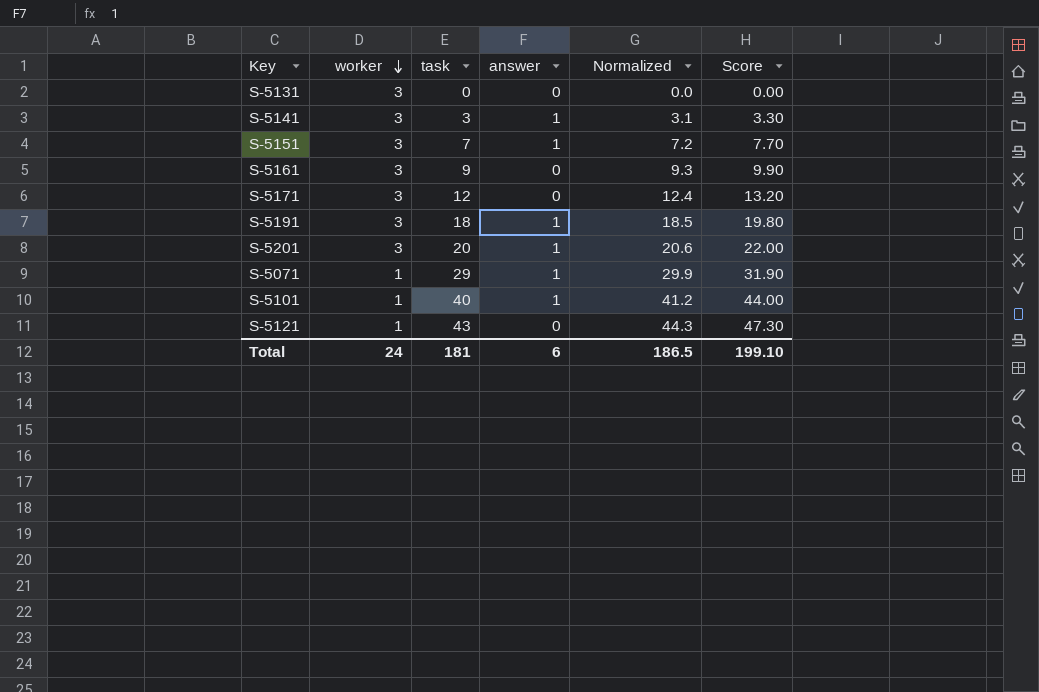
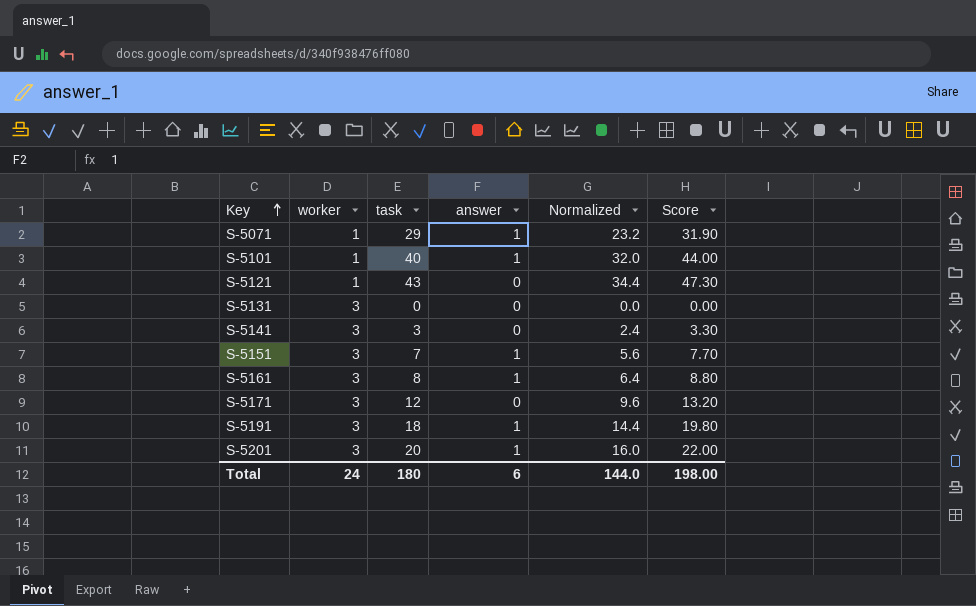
row order: worker descending -> Key ascending
column Normalized | formula: [task] * 1.03 -> [task] * 0.8
S-5141 | answer: 1 -> 0
S-5161 | task: 9 -> 8
S-5161 | answer: 0 -> 1
S-5161 | Score: 9.90 -> 8.80
Total | task: 181 -> 180
Total | Normalized: 186.5 -> 144.0
Total | Score: 199.10 -> 198.00

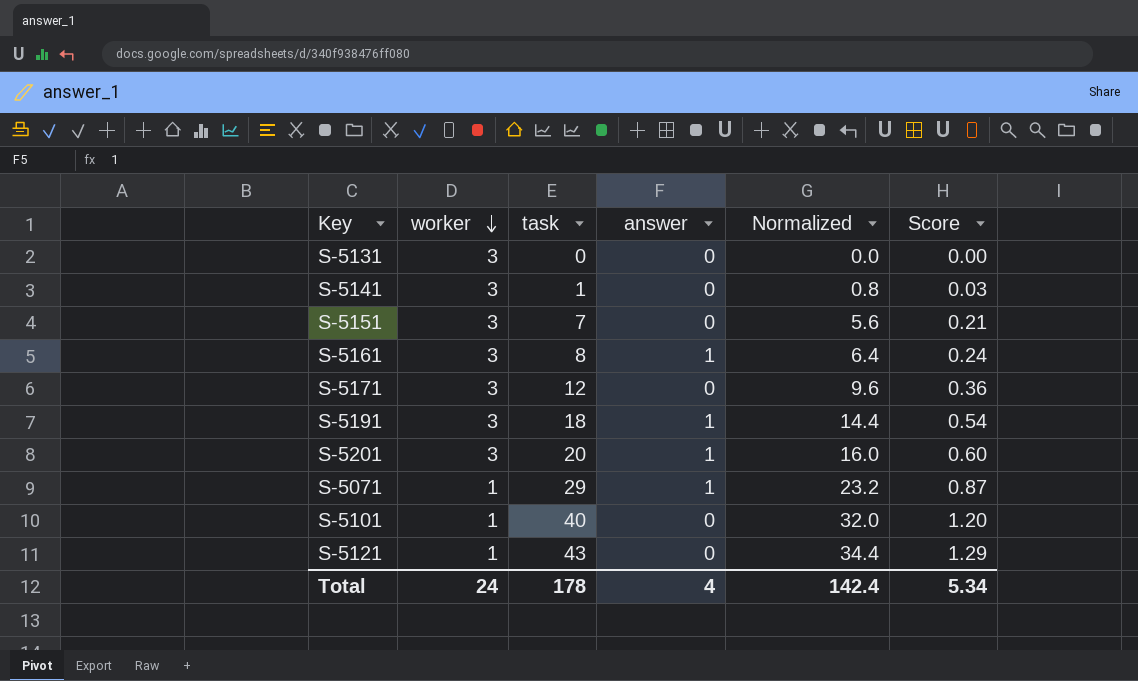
row order: Key ascending -> worker descending
column Score | formula: [task] * 1.1 -> [task] * 0.03
S-5141 | task: 3 -> 1
S-5141 | Normalized: 2.4 -> 0.8
S-5151 | answer: 1 -> 0
S-5101 | answer: 1 -> 0
Total | task: 180 -> 178
Total | answer: 6 -> 4
Total | Normalized: 144.0 -> 142.4
Total | Score: 198.00 -> 5.34

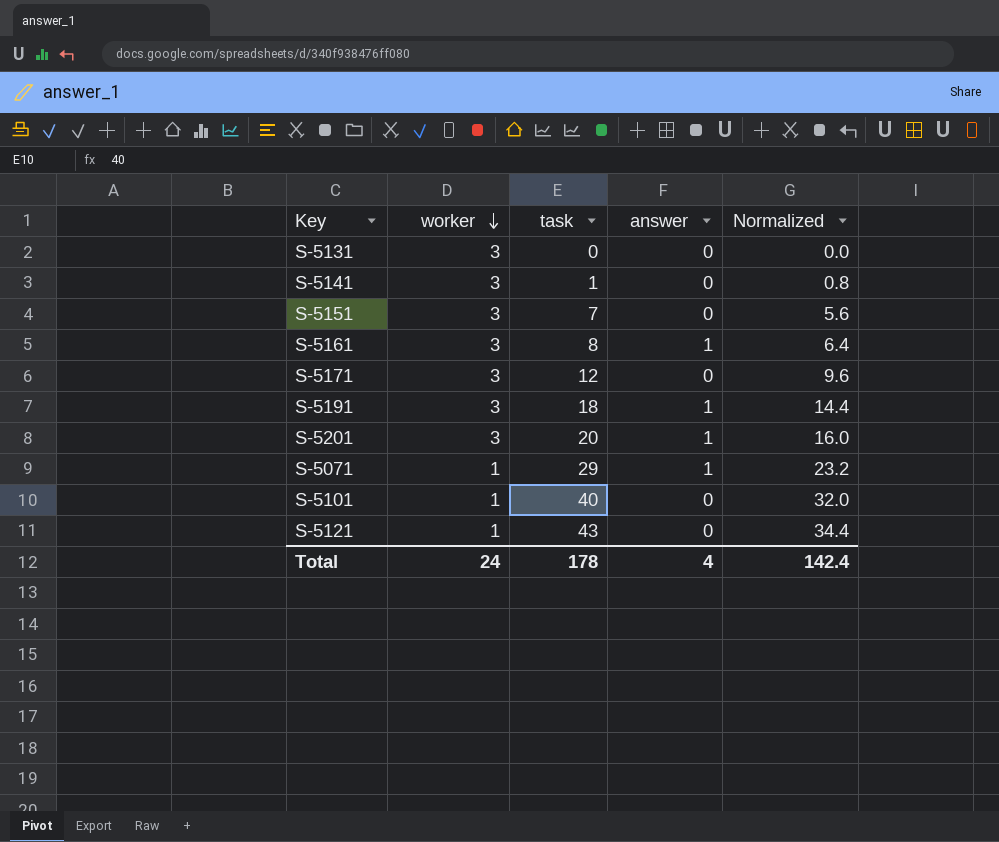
column Score | formula: [task] * 0.03 -> none

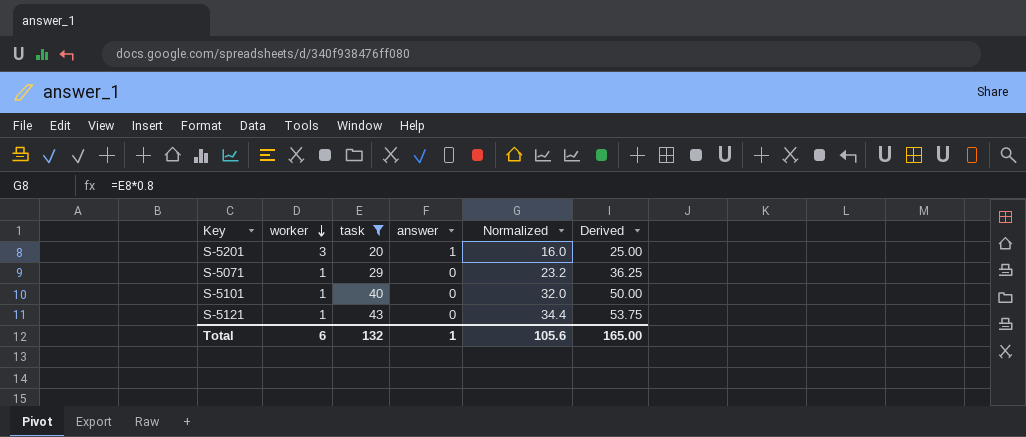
filter: none -> task >= 20
column Derived | formula: none -> [task] * 1.25
S-5071 | answer: 1 -> 0
Total | worker: 24 -> 6
Total | task: 178 -> 132
Total | answer: 4 -> 1
Total | Normalized: 142.4 -> 105.6

